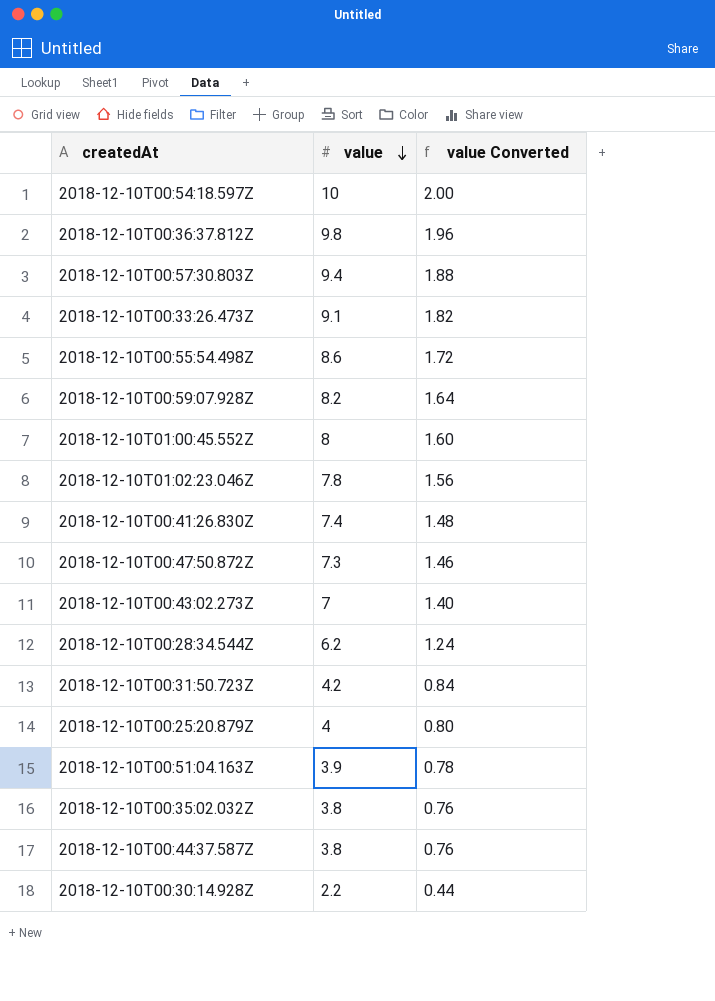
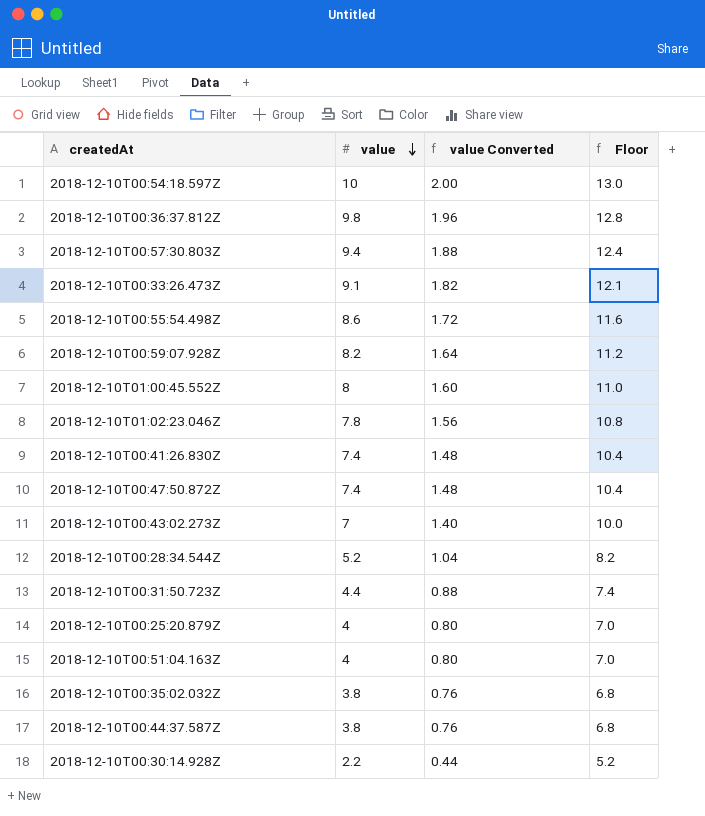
column Floor | formula: none -> [value] + 3
2018-12-10T00:47:50.872Z | value: 7.3 -> 7.4
2018-12-10T00:47:50.872Z | value Converted: 1.46 -> 1.48
2018-12-10T00:28:34.544Z | value: 6.2 -> 5.2
2018-12-10T00:28:34.544Z | value Converted: 1.24 -> 1.04
2018-12-10T00:31:50.723Z | value: 4.2 -> 4.4
2018-12-10T00:31:50.723Z | value Converted: 0.84 -> 0.88
2018-12-10T00:51:04.163Z | value: 3.9 -> 4
2018-12-10T00:51:04.163Z | value Converted: 0.78 -> 0.80

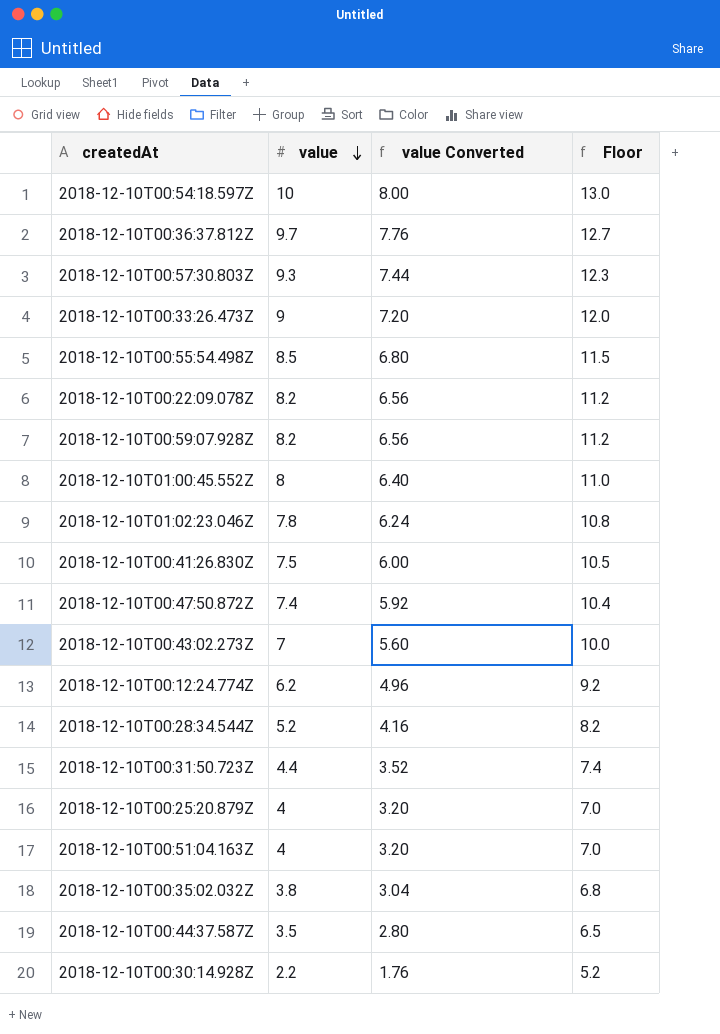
column value Converted | formula: [value] * 0.2 -> [value] * 0.8
2018-12-10T00:36:37.812Z | value: 9.8 -> 9.7
2018-12-10T00:36:37.812Z | Floor: 12.8 -> 12.7
2018-12-10T00:57:30.803Z | value: 9.4 -> 9.3
2018-12-10T00:57:30.803Z | Floor: 12.4 -> 12.3
2018-12-10T00:33:26.473Z | value: 9.1 -> 9
2018-12-10T00:33:26.473Z | Floor: 12.1 -> 12.0
2018-12-10T00:55:54.498Z | value: 8.6 -> 8.5
2018-12-10T00:55:54.498Z | Floor: 11.6 -> 11.5
row 2018-12-10T00:22:09.078Z: none -> 8.2 | 6.56 | 11.2
2018-12-10T00:41:26.830Z | value: 7.4 -> 7.5
2018-12-10T00:41:26.830Z | Floor: 10.4 -> 10.5
row 2018-12-10T00:12:24.774Z: none -> 6.2 | 4.96 | 9.2
2018-12-10T00:44:37.587Z | value: 3.8 -> 3.5
2018-12-10T00:44:37.587Z | Floor: 6.8 -> 6.5

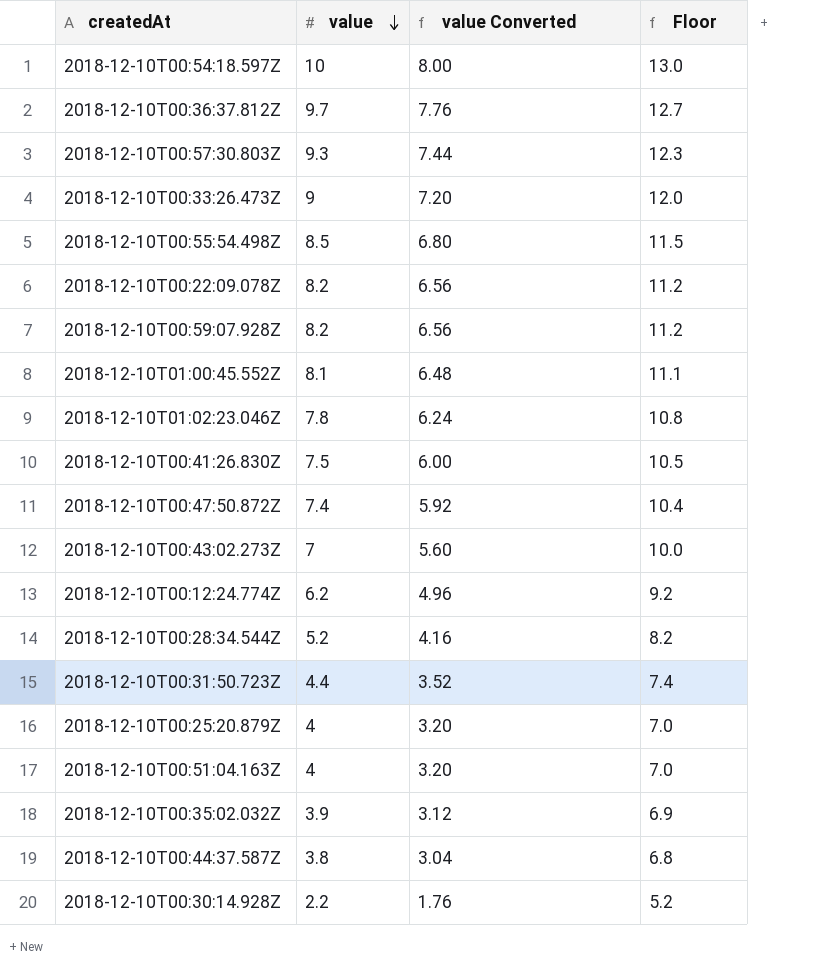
2018-12-10T01:00:45.552Z | value: 8 -> 8.1
2018-12-10T01:00:45.552Z | value Converted: 6.40 -> 6.48
2018-12-10T01:00:45.552Z | Floor: 11.0 -> 11.1
2018-12-10T00:35:02.032Z | value: 3.8 -> 3.9
2018-12-10T00:35:02.032Z | value Converted: 3.04 -> 3.12
2018-12-10T00:35:02.032Z | Floor: 6.8 -> 6.9
2018-12-10T00:44:37.587Z | value: 3.5 -> 3.8
2018-12-10T00:44:37.587Z | value Converted: 2.80 -> 3.04
2018-12-10T00:44:37.587Z | Floor: 6.5 -> 6.8

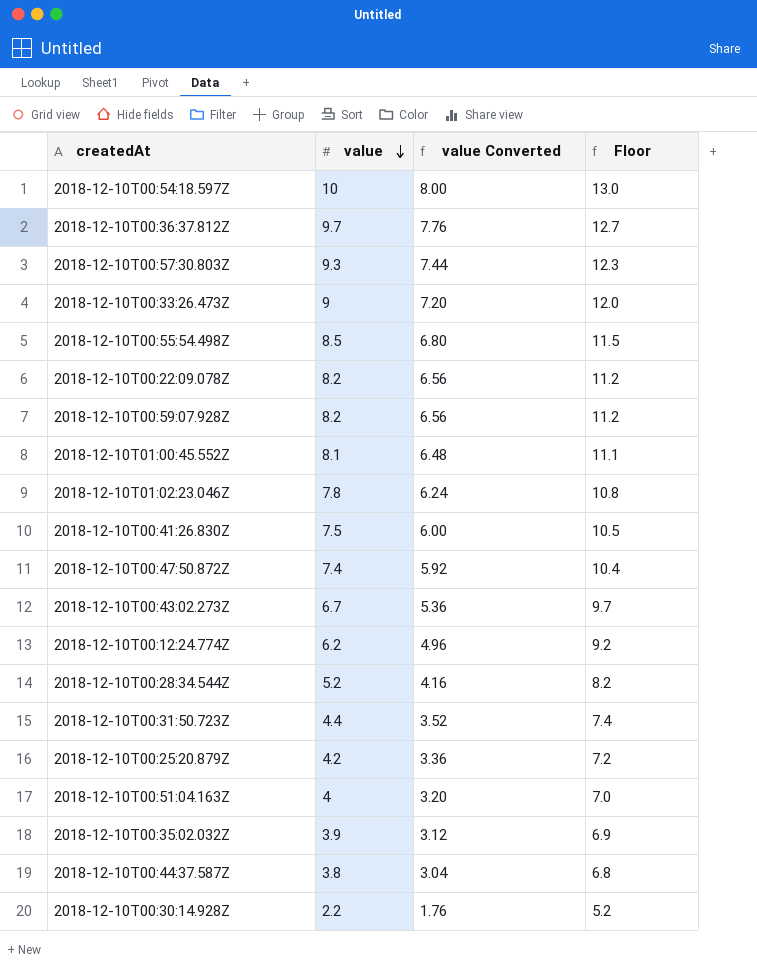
2018-12-10T00:43:02.273Z | value: 7 -> 6.7
2018-12-10T00:43:02.273Z | value Converted: 5.60 -> 5.36
2018-12-10T00:43:02.273Z | Floor: 10.0 -> 9.7
2018-12-10T00:25:20.879Z | value: 4 -> 4.2
2018-12-10T00:25:20.879Z | value Converted: 3.20 -> 3.36
2018-12-10T00:25:20.879Z | Floor: 7.0 -> 7.2

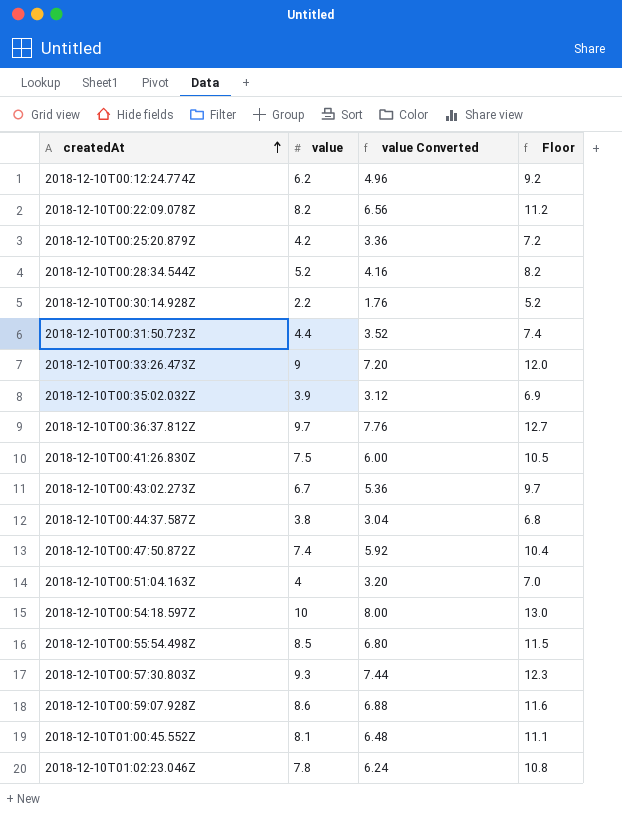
row order: value descending -> createdAt ascending
2018-12-10T00:59:07.928Z | value: 8.2 -> 8.6
2018-12-10T00:59:07.928Z | value Converted: 6.56 -> 6.88
2018-12-10T00:59:07.928Z | Floor: 11.2 -> 11.6

